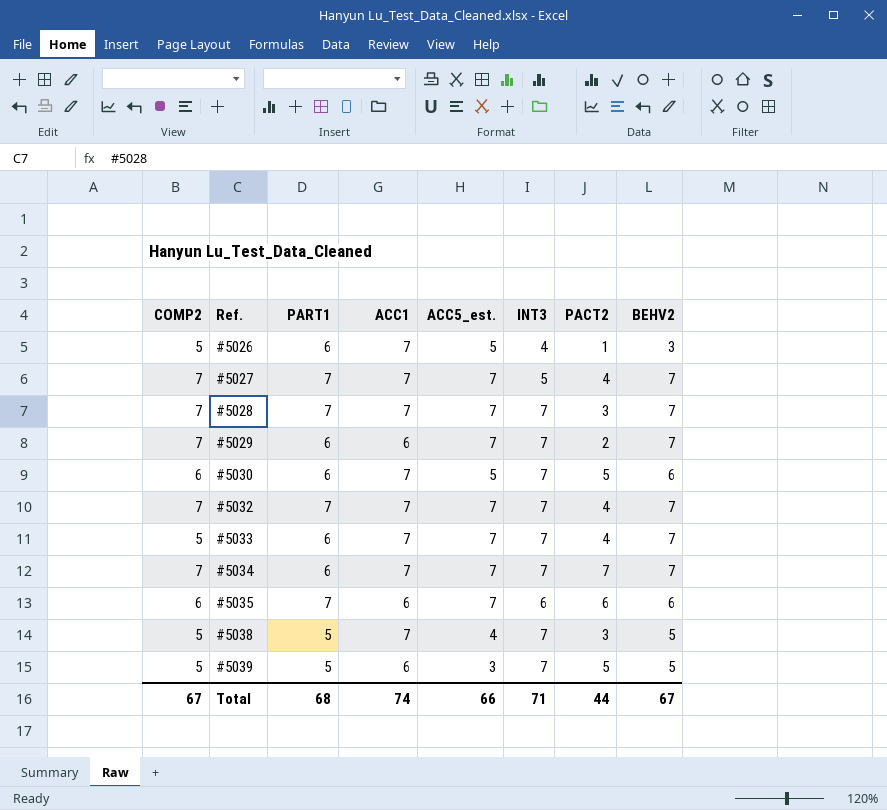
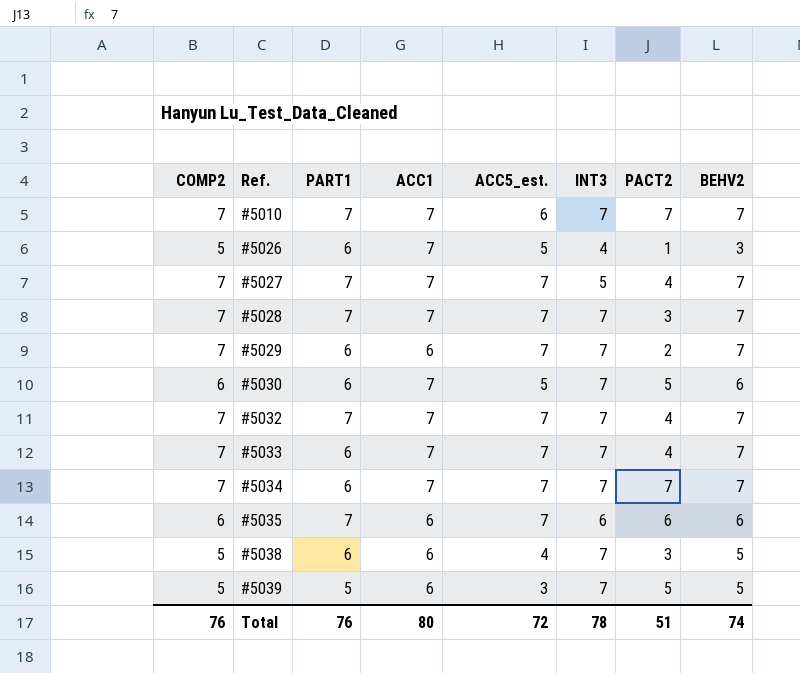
row #5010: none -> 7 | 7 | 7 | 6 | 7 | 7 | 7
#5033 | COMP2: 5 -> 7
#5038 | PART1: 5 -> 6
#5038 | ACC1: 7 -> 6
Total | COMP2: 67 -> 76
Total | PART1: 68 -> 76
Total | ACC1: 74 -> 80
Total | ACC5_est.: 66 -> 72
Total | INT3: 71 -> 78
Total | PACT2: 44 -> 51
Total | BEHV2: 67 -> 74

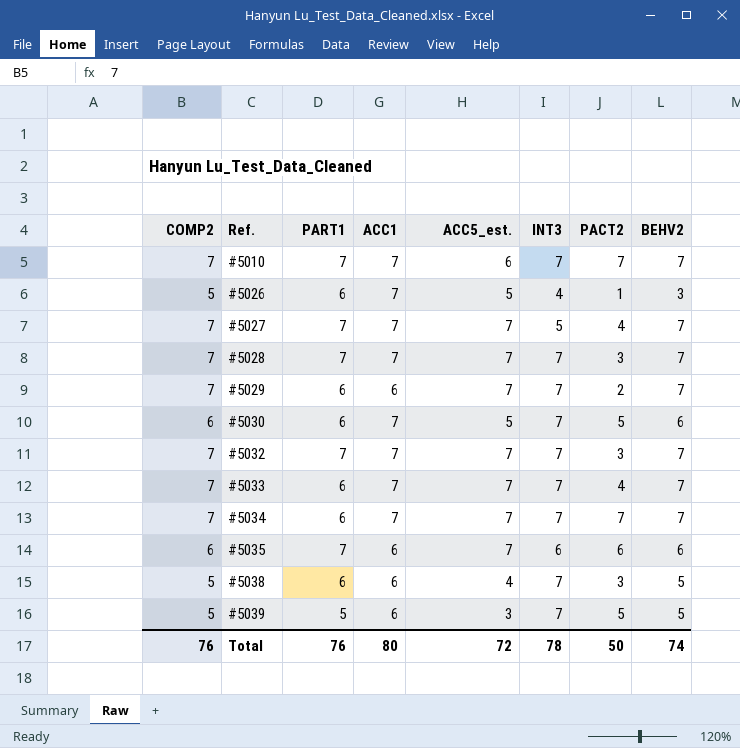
#5032 | PACT2: 4 -> 3
Total | PACT2: 51 -> 50

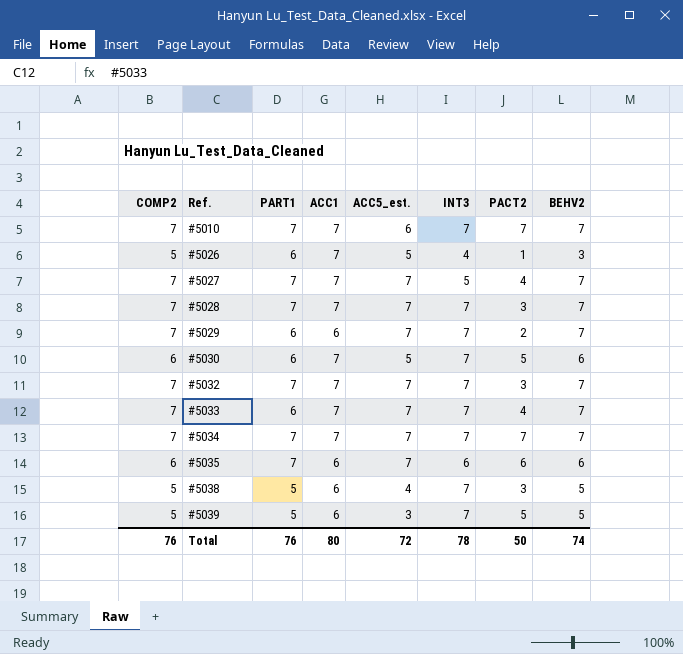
#5034 | PART1: 6 -> 7
#5038 | PART1: 6 -> 5

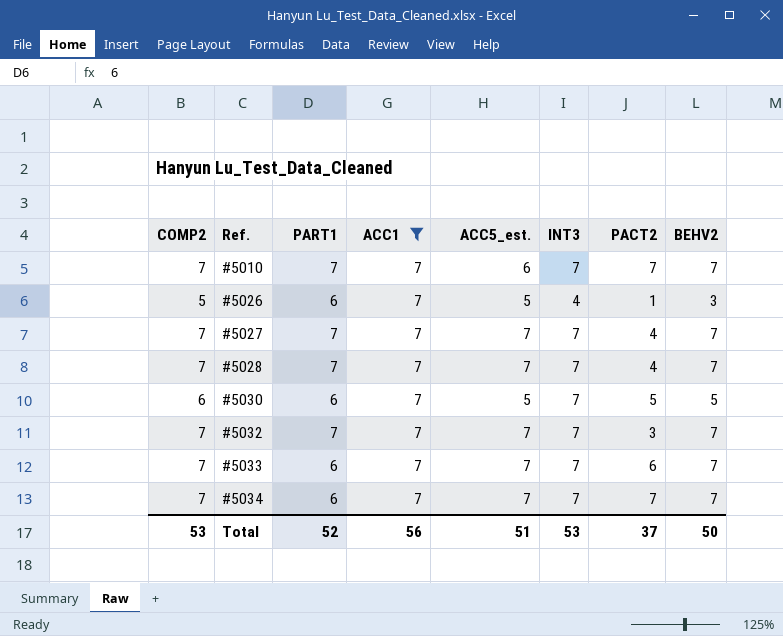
filter: none -> ACC1 = 7
#5027 | INT3: 5 -> 7
#5028 | PACT2: 3 -> 4
#5030 | BEHV2: 6 -> 5
#5033 | PACT2: 4 -> 6
#5034 | PART1: 7 -> 6
Total | COMP2: 76 -> 53
Total | PART1: 76 -> 52
Total | ACC1: 80 -> 56
Total | ACC5_est.: 72 -> 51
Total | INT3: 78 -> 53
Total | PACT2: 50 -> 37
Total | BEHV2: 74 -> 50

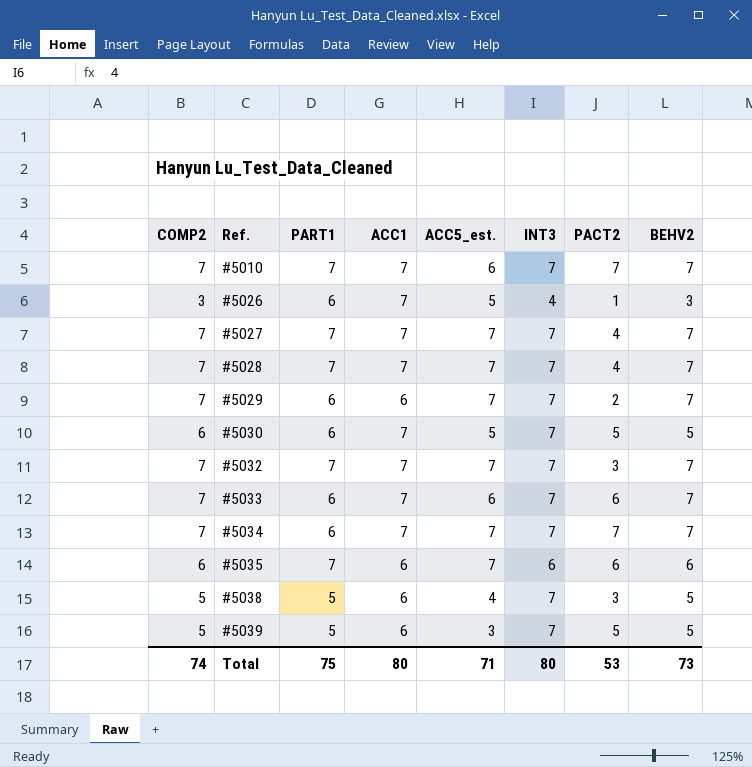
filter: ACC1 = 7 -> none
#5026 | COMP2: 5 -> 3
#5033 | ACC5_est.: 7 -> 6
Total | COMP2: 53 -> 74
Total | PART1: 52 -> 75
Total | ACC1: 56 -> 80
Total | ACC5_est.: 51 -> 71
Total | INT3: 53 -> 80
Total | PACT2: 37 -> 53
Total | BEHV2: 50 -> 73

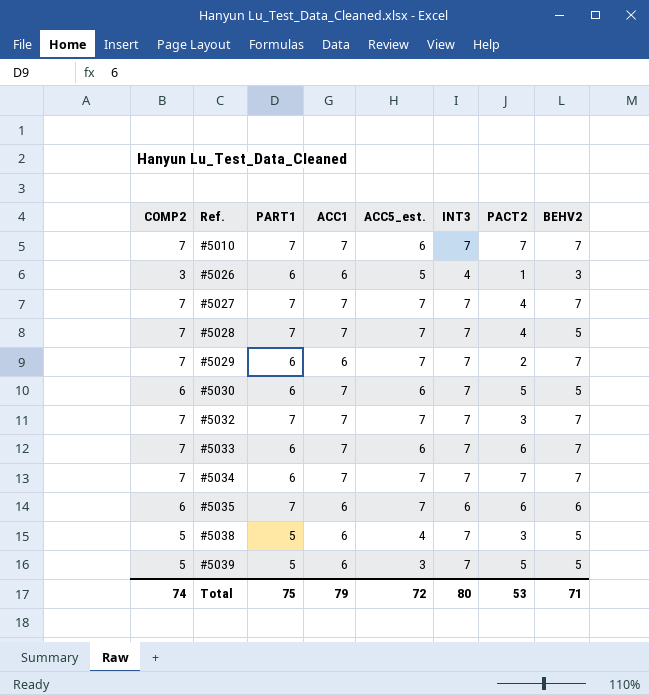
#5026 | ACC1: 7 -> 6
#5028 | BEHV2: 7 -> 5
#5030 | ACC5_est.: 5 -> 6
Total | ACC1: 80 -> 79
Total | ACC5_est.: 71 -> 72
Total | BEHV2: 73 -> 71

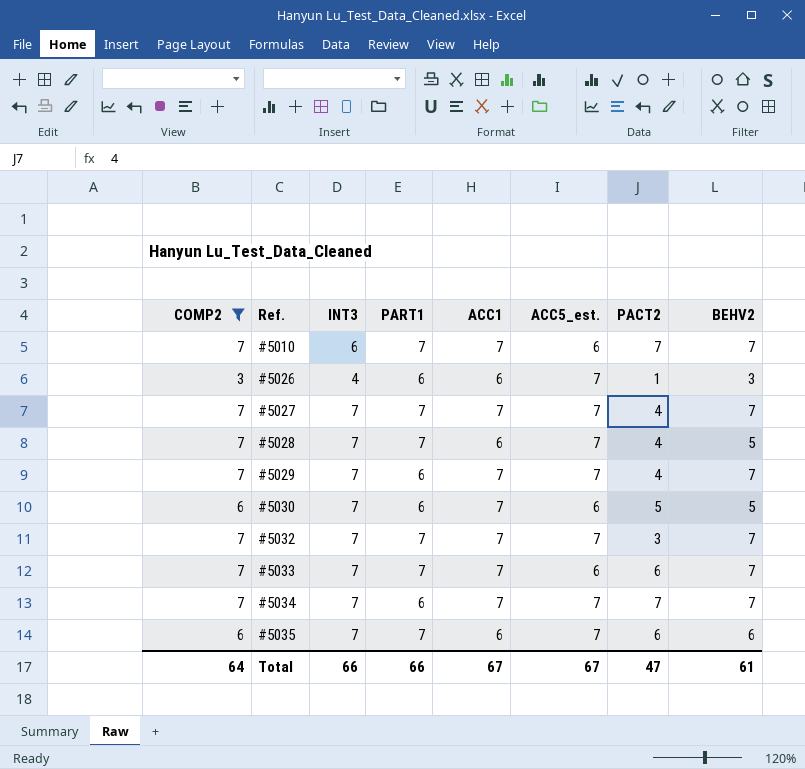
filter: none -> COMP2 != 5
column INT3 | position: 6 -> 3
#5010 | INT3: 7 -> 6
#5026 | ACC5_est.: 5 -> 7
#5028 | ACC1: 7 -> 6
#5029 | ACC1: 6 -> 7
#5029 | PACT2: 2 -> 4
#5033 | PART1: 6 -> 7
#5035 | INT3: 6 -> 7
Total | COMP2: 74 -> 64
Total | INT3: 80 -> 66
Total | PART1: 75 -> 66
Total | ACC1: 79 -> 67
Total | ACC5_est.: 72 -> 67
Total | PACT2: 53 -> 47
Total | BEHV2: 71 -> 61

